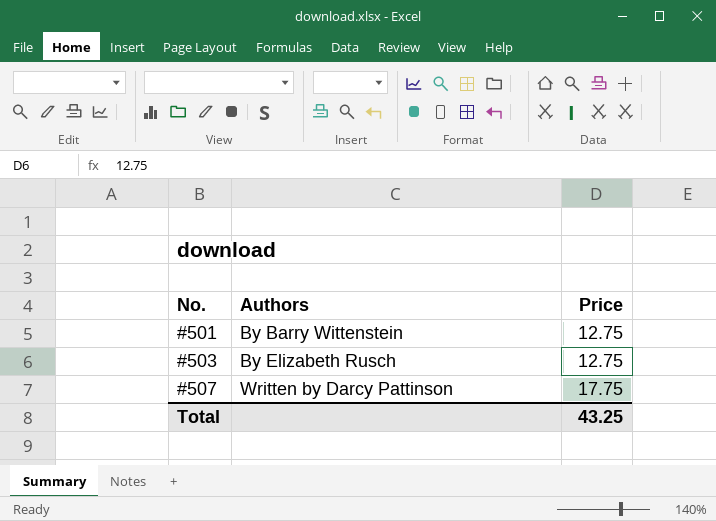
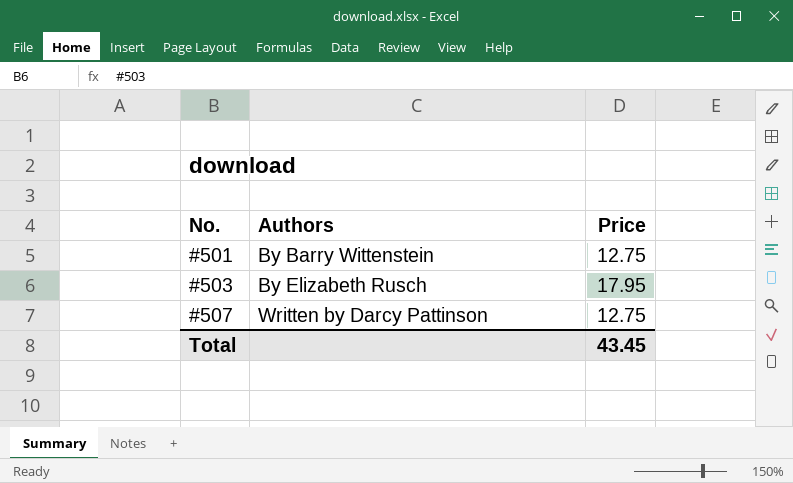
#503 | Price: 12.75 -> 17.95
#507 | Price: 17.75 -> 12.75
Total | Price: 43.25 -> 43.45

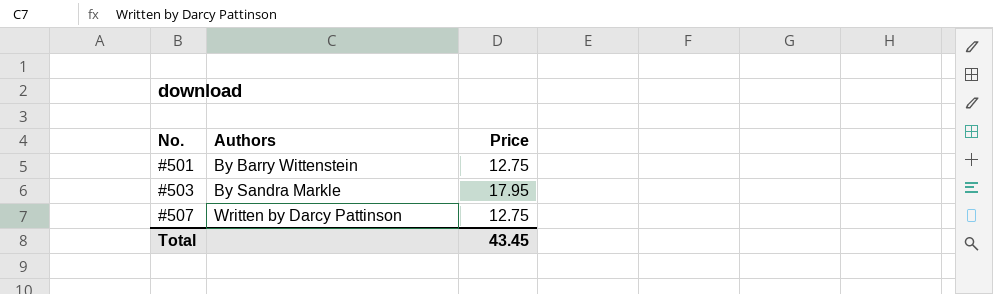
#503 | Authors: By Elizabeth Rusch -> By Sandra Markle

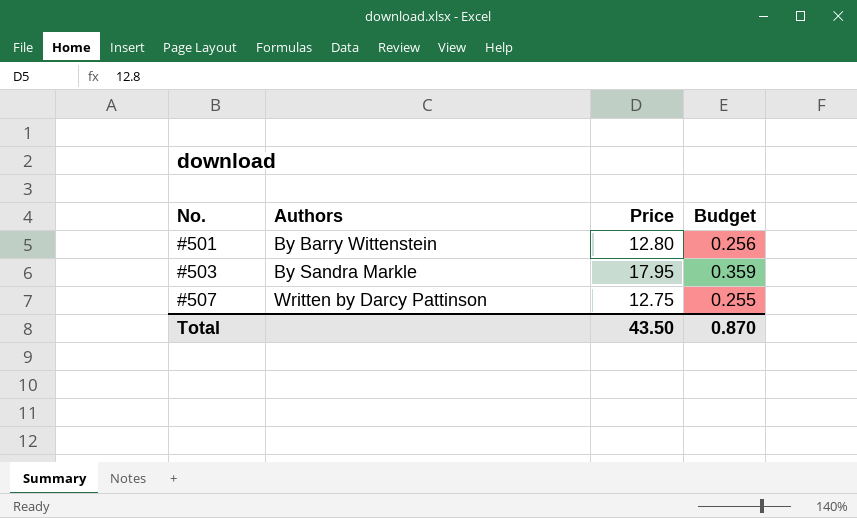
column Budget | formula: none -> [Price] * 0.02
#501 | Price: 12.75 -> 12.80
Total | Price: 43.45 -> 43.50

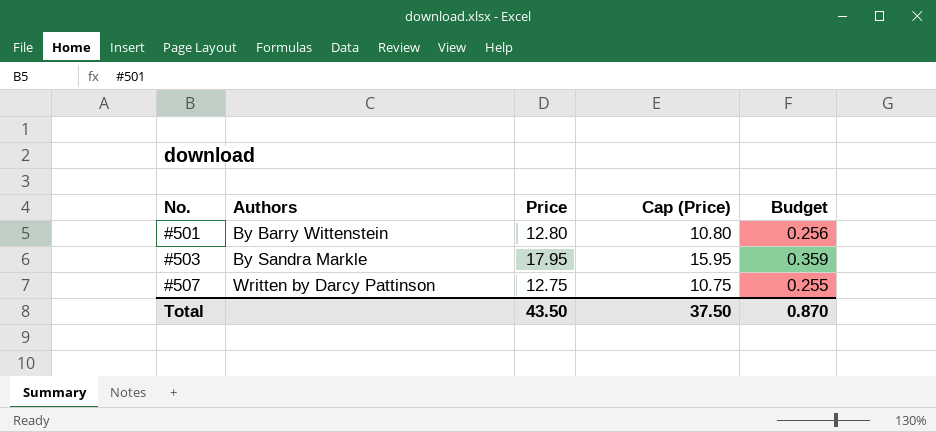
column Cap (Price) | formula: none -> [Price] - 2

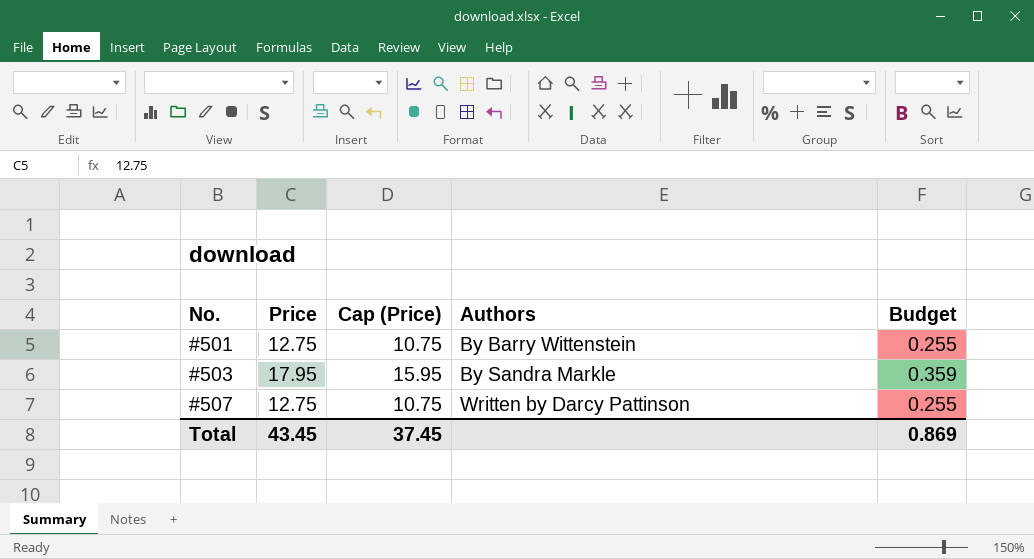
column Authors | position: 2 -> 4
#501 | Price: 12.80 -> 12.75
#501 | Cap (Price): 10.80 -> 10.75
#501 | Budget: 0.256 -> 0.255
Total | Price: 43.50 -> 43.45
Total | Cap (Price): 37.50 -> 37.45
Total | Budget: 0.870 -> 0.869

